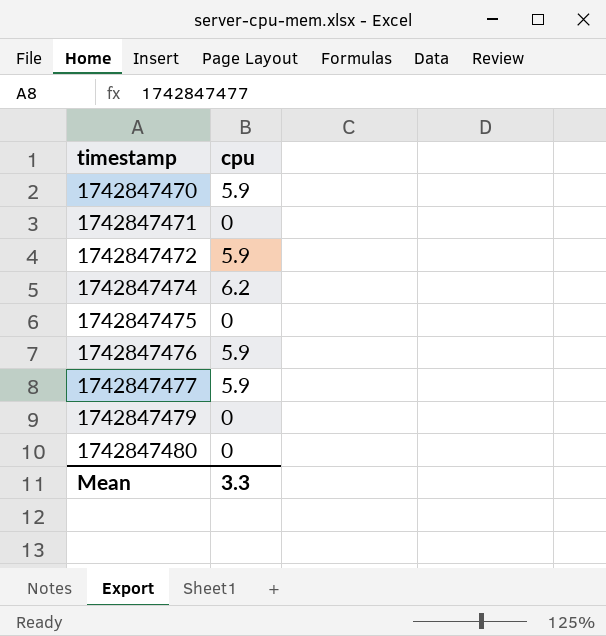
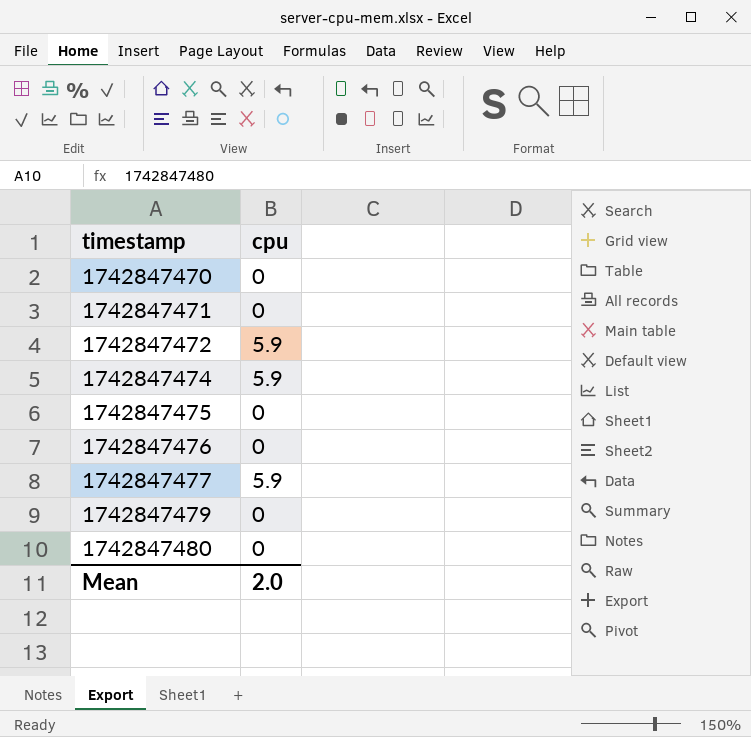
1742847470 | cpu: 5.9 -> 0
1742847474 | cpu: 6.2 -> 5.9
1742847476 | cpu: 5.9 -> 0
Mean | cpu: 3.3 -> 2.0

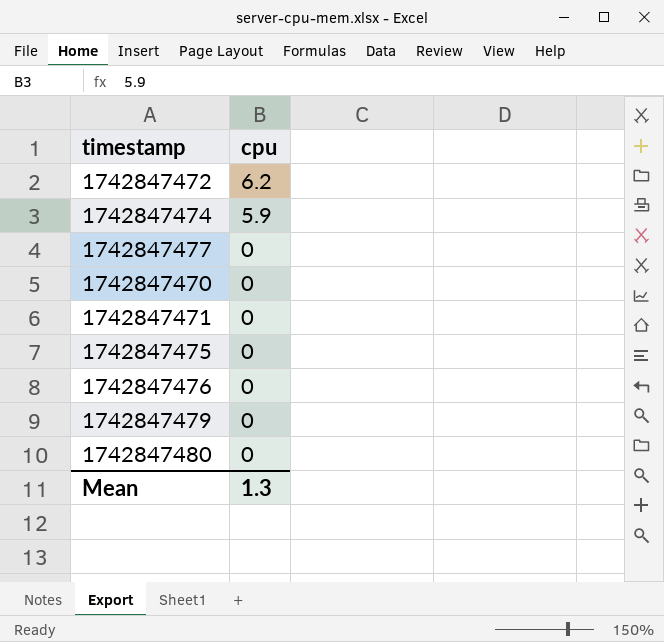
row order: timestamp ascending -> cpu descending
1742847472 | cpu: 5.9 -> 6.2
1742847477 | cpu: 5.9 -> 0
Mean | cpu: 2.0 -> 1.3

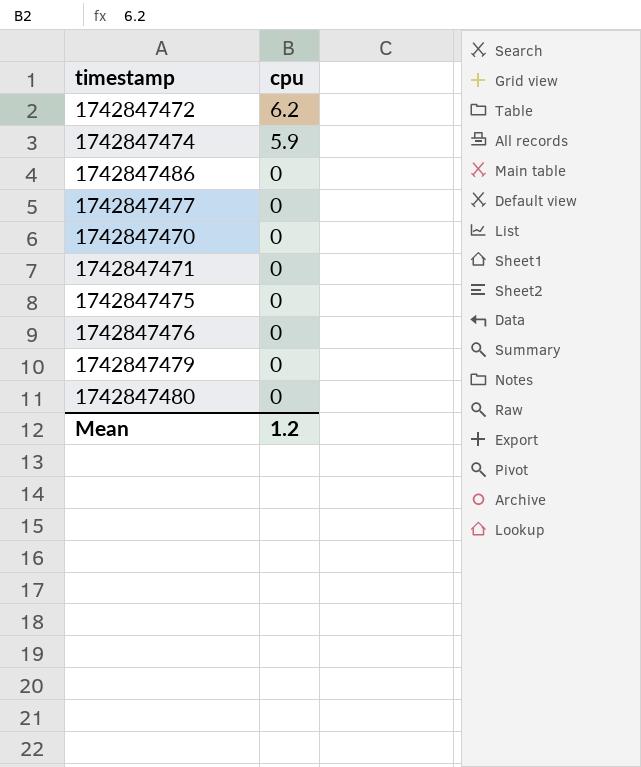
row 1742847486: none -> 0
Mean | cpu: 1.3 -> 1.2

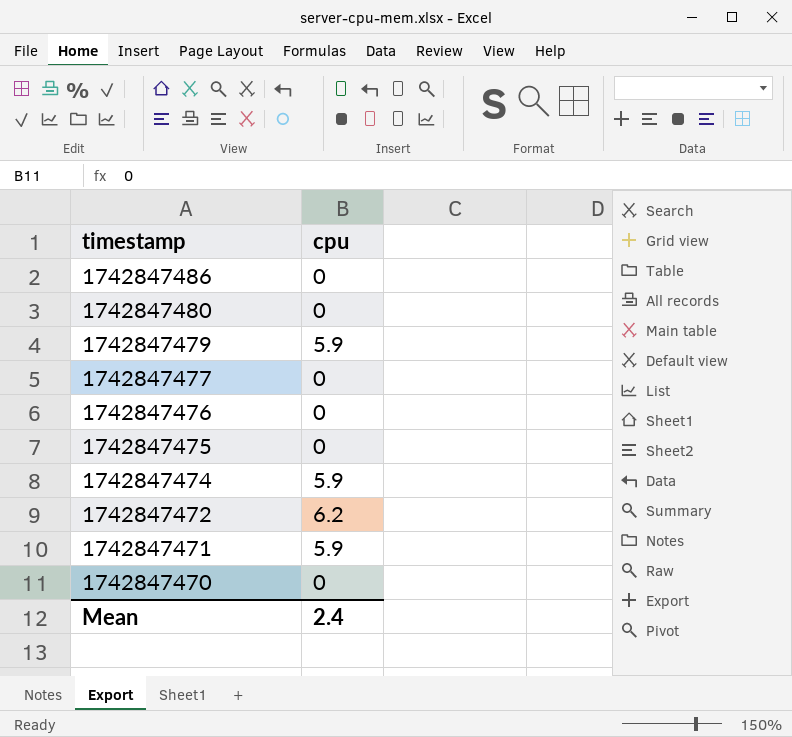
row order: cpu descending -> timestamp descending
1742847479 | cpu: 0 -> 5.9
1742847471 | cpu: 0 -> 5.9
Mean | cpu: 1.2 -> 2.4

